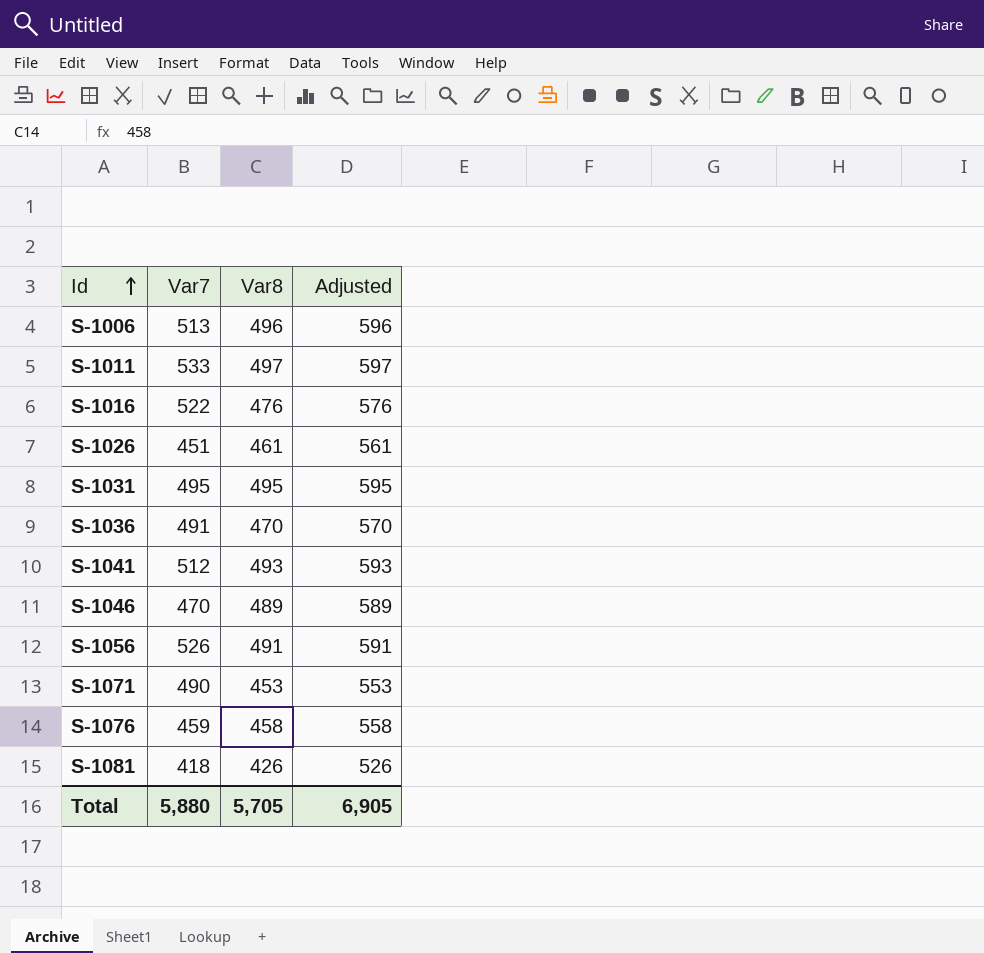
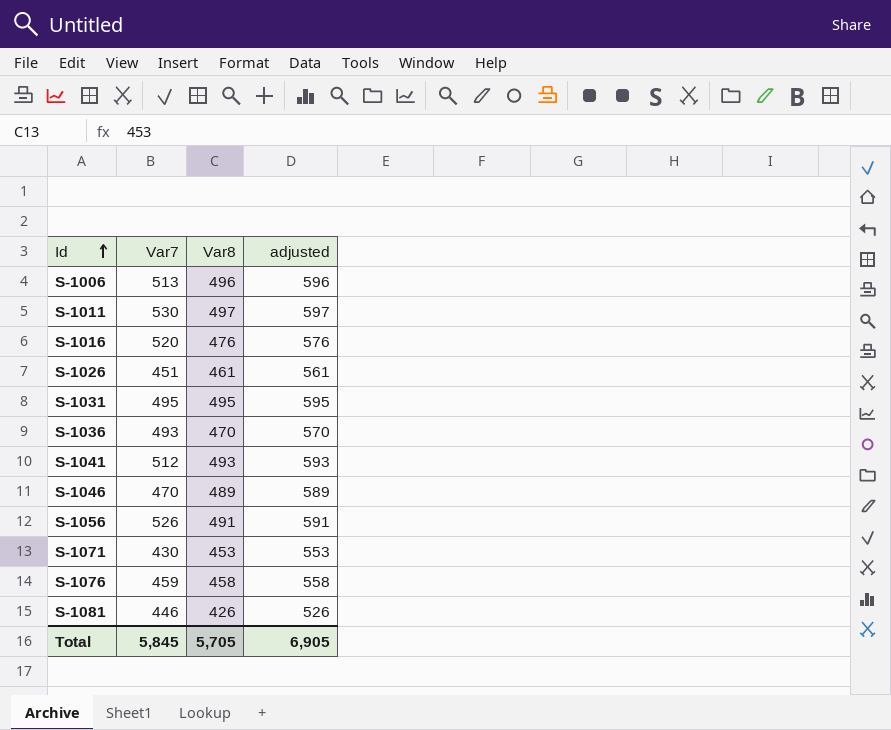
column name: Adjusted -> adjusted
S-1011 | Var7: 533 -> 530
S-1016 | Var7: 522 -> 520
S-1036 | Var7: 491 -> 493
S-1071 | Var7: 490 -> 430
S-1081 | Var7: 418 -> 446
Total | Var7: 5,880 -> 5,845

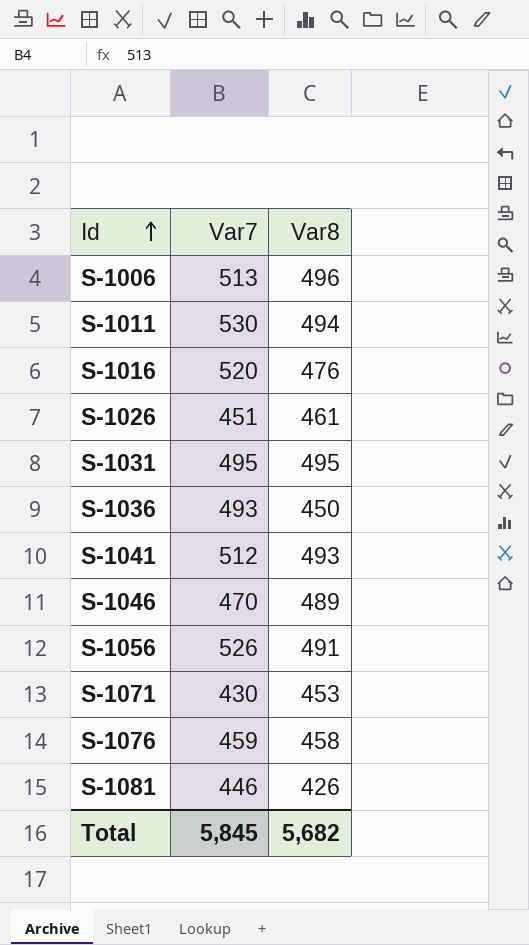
column adjusted | formula: [Var8] + 100 -> none
S-1011 | Var8: 497 -> 494
S-1036 | Var8: 470 -> 450
Total | Var8: 5,705 -> 5,682

